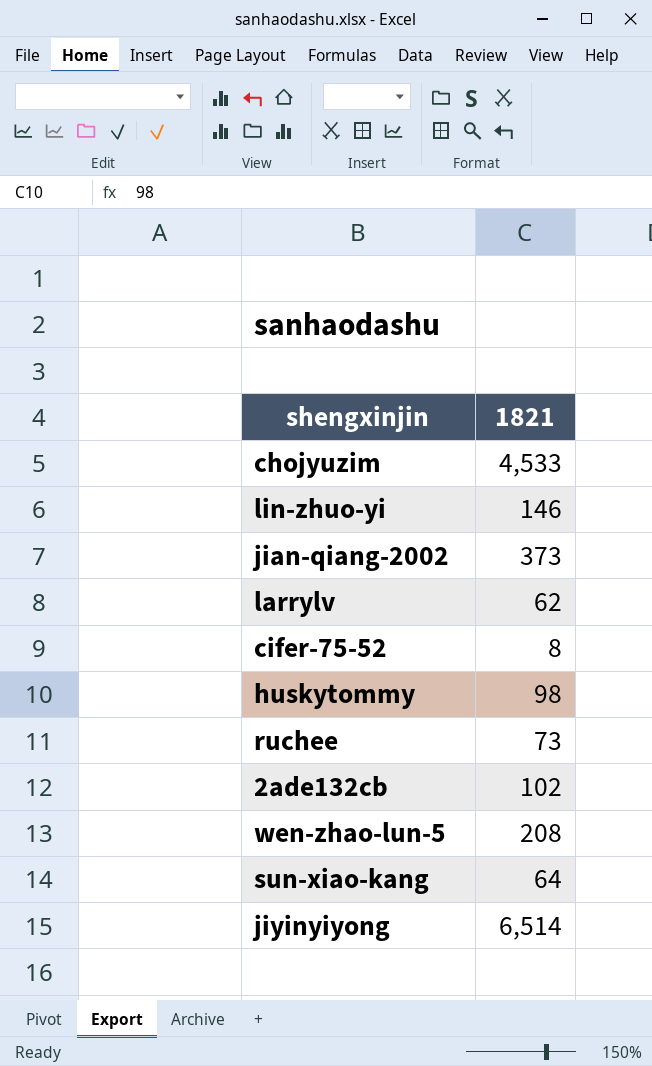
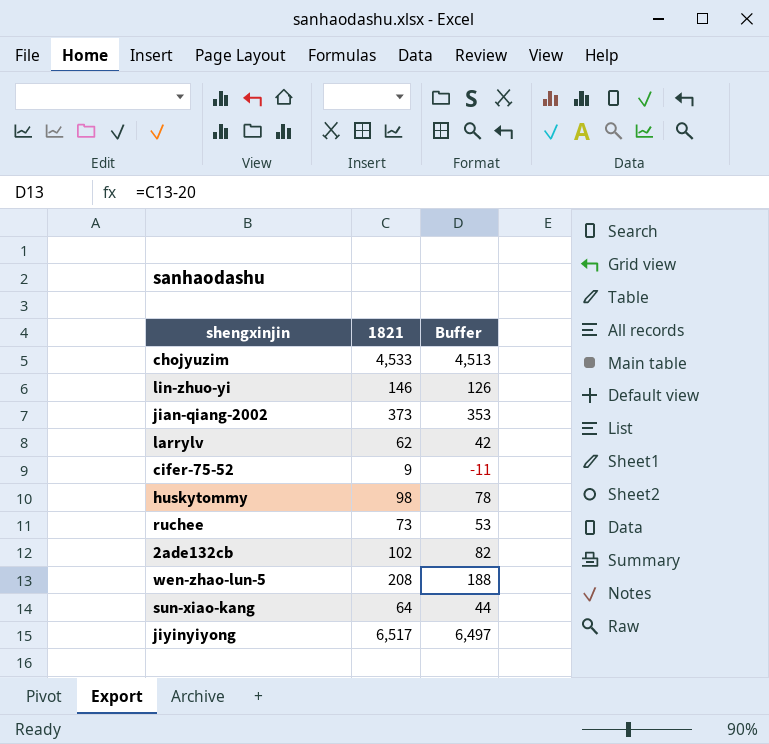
column Buffer | formula: none -> [1821] - 20
cifer-75-52 | 1821: 8 -> 9
jiyinyiyong | 1821: 6,514 -> 6,517

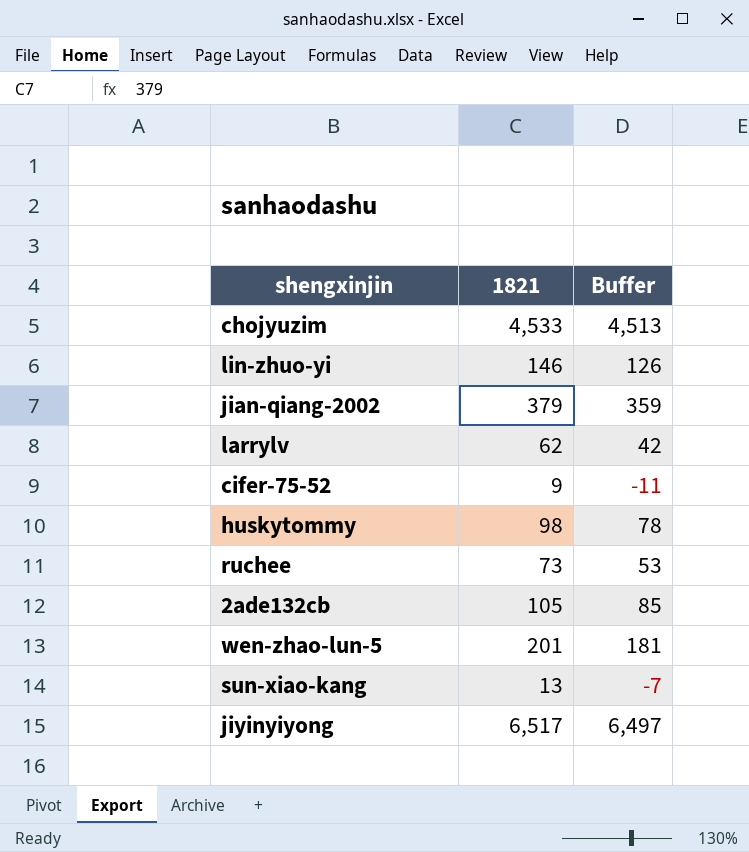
jian-qiang-2002 | 1821: 373 -> 379
jian-qiang-2002 | Buffer: 353 -> 359
2ade132cb | 1821: 102 -> 105
2ade132cb | Buffer: 82 -> 85
wen-zhao-lun-5 | 1821: 208 -> 201
wen-zhao-lun-5 | Buffer: 188 -> 181
sun-xiao-kang | 1821: 64 -> 13
sun-xiao-kang | Buffer: 44 -> -7

